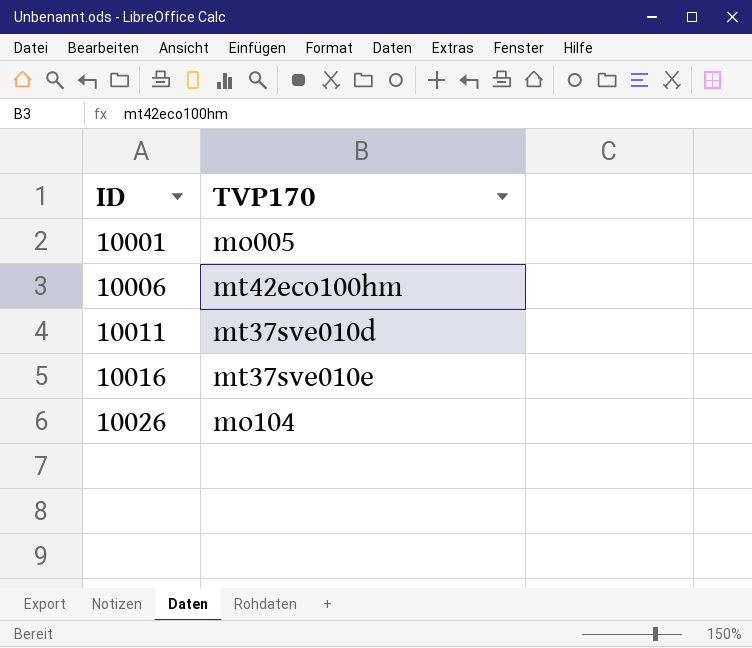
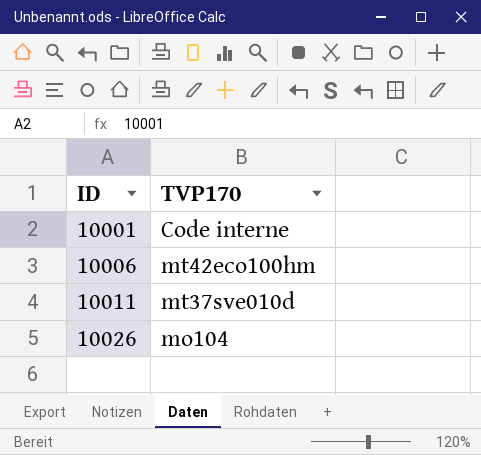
row 10016: mt37sve010e -> none
10001 | TVP170: mo005 -> Code interne

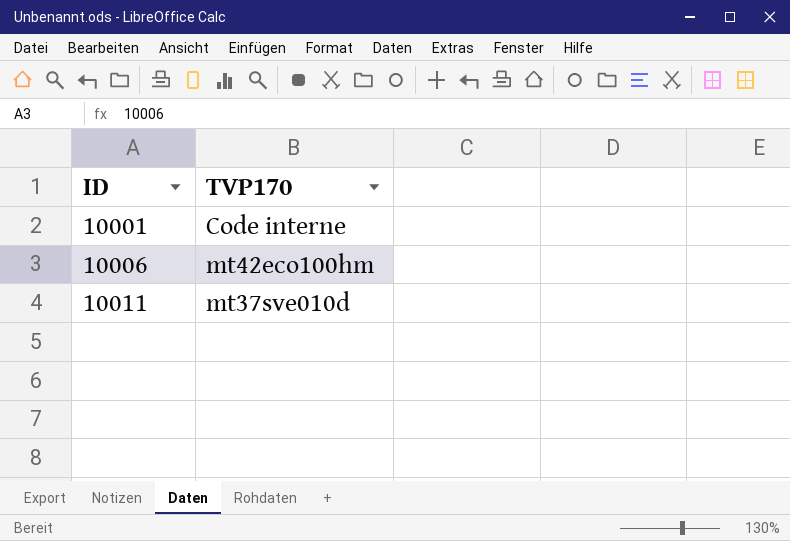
row 10026: mo104 -> none

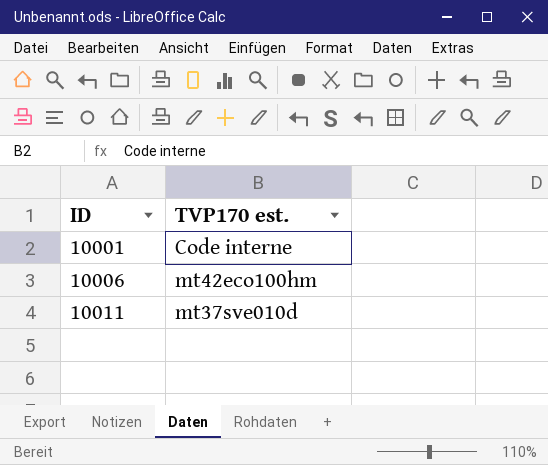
column name: TVP170 -> TVP170 est.

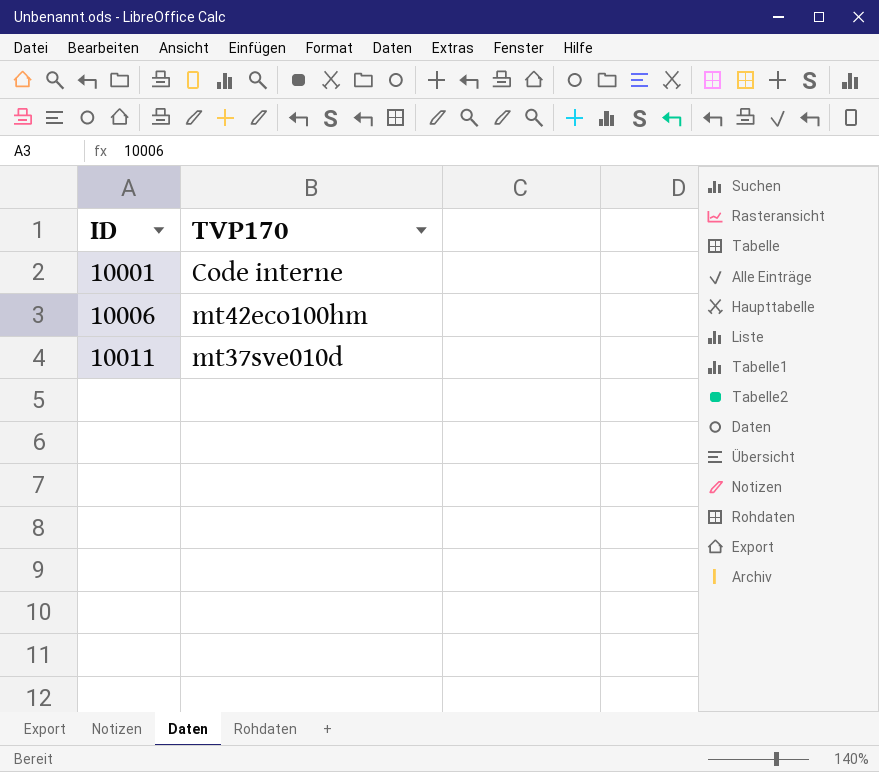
column name: TVP170 est. -> TVP170

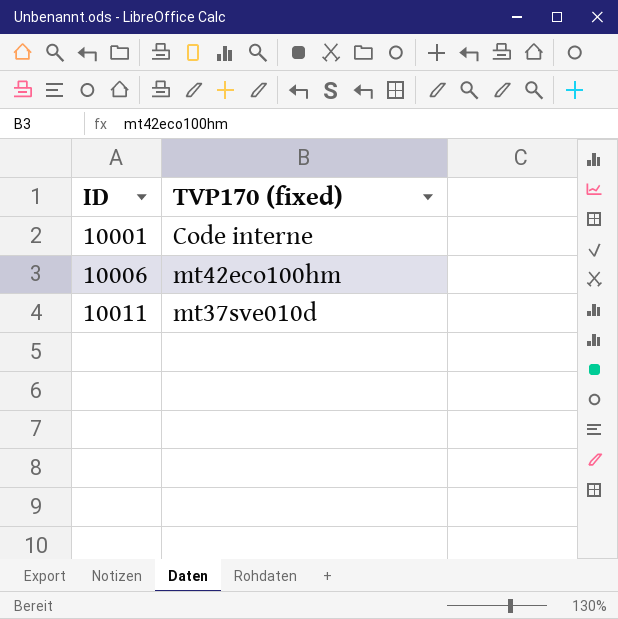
column name: TVP170 -> TVP170 (fixed)

